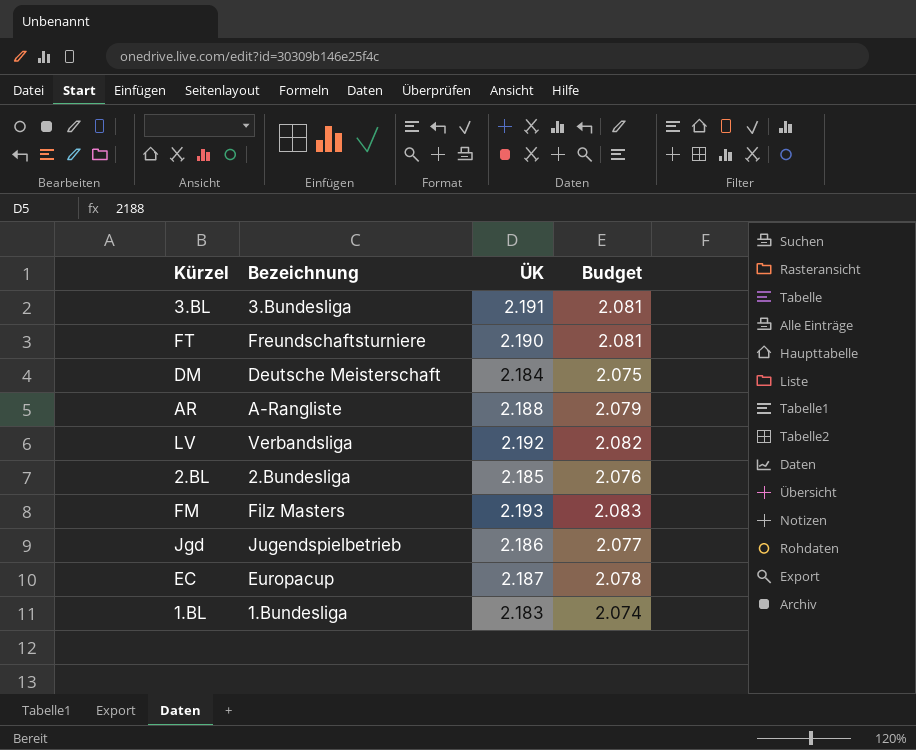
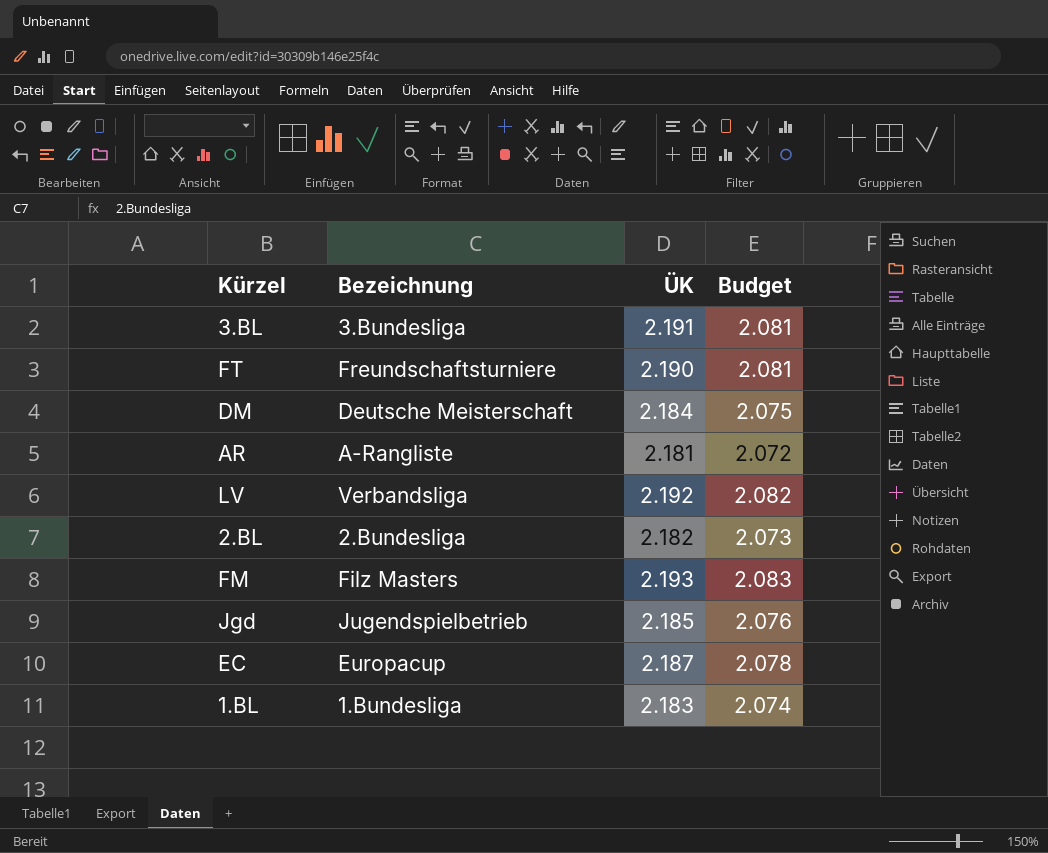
AR | ÜK: 2.188 -> 2.181
AR | Budget: 2.079 -> 2.072
2.BL | ÜK: 2.185 -> 2.182
2.BL | Budget: 2.076 -> 2.073
Jgd | ÜK: 2.186 -> 2.185
Jgd | Budget: 2.077 -> 2.076

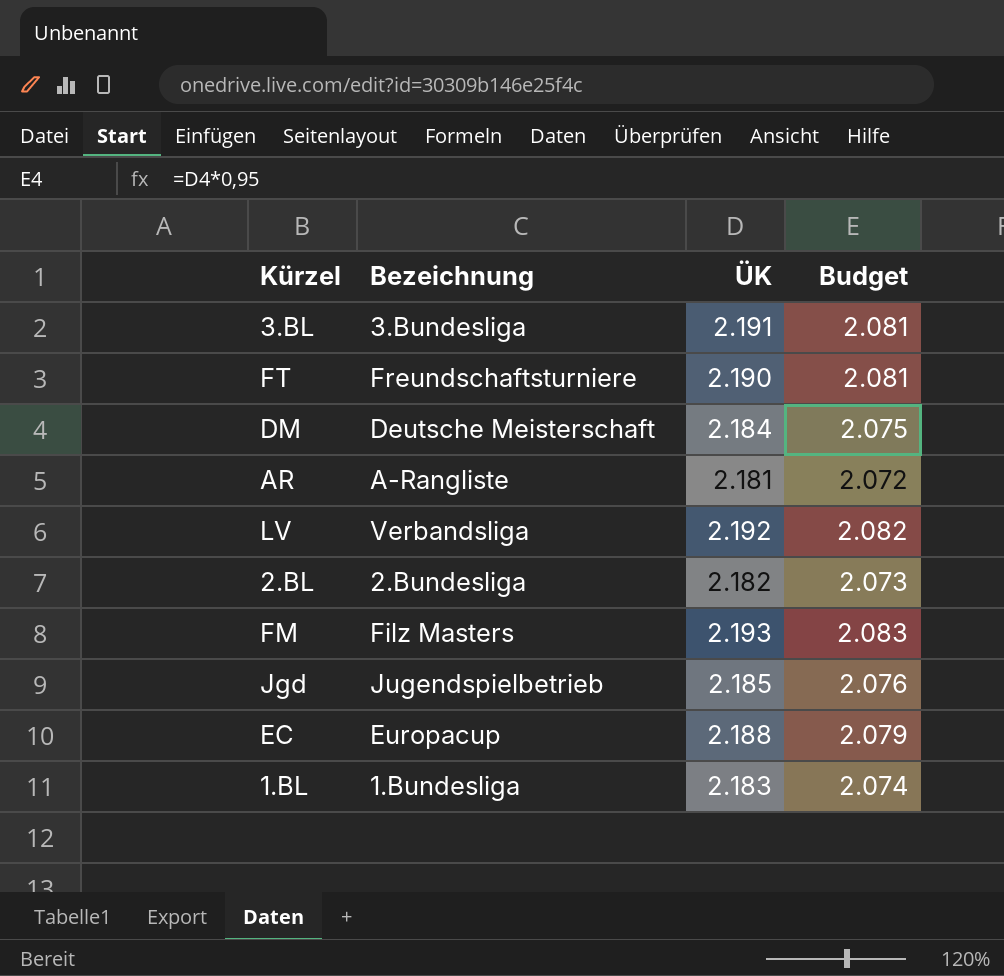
EC | ÜK: 2.187 -> 2.188
EC | Budget: 2.078 -> 2.079

